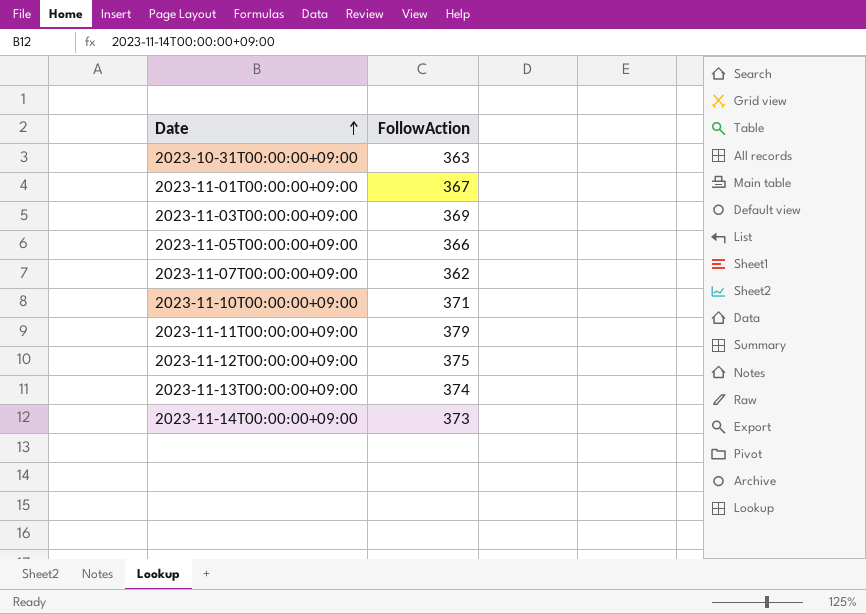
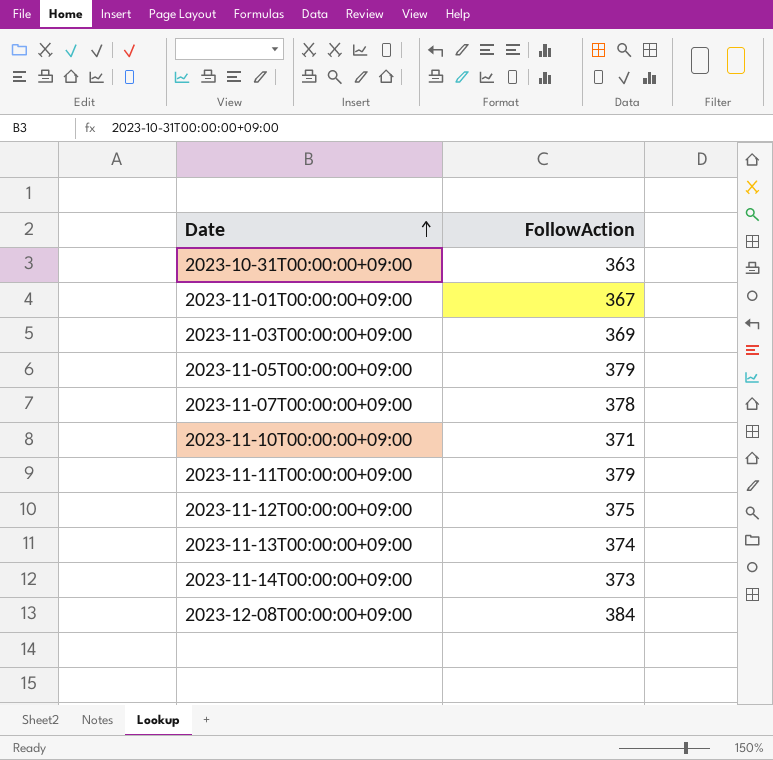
2023-11-05T00:00:00+09:00 | FollowAction: 366 -> 379
2023-11-07T00:00:00+09:00 | FollowAction: 362 -> 378
row 2023-12-08T00:00:00+09:00: none -> 384

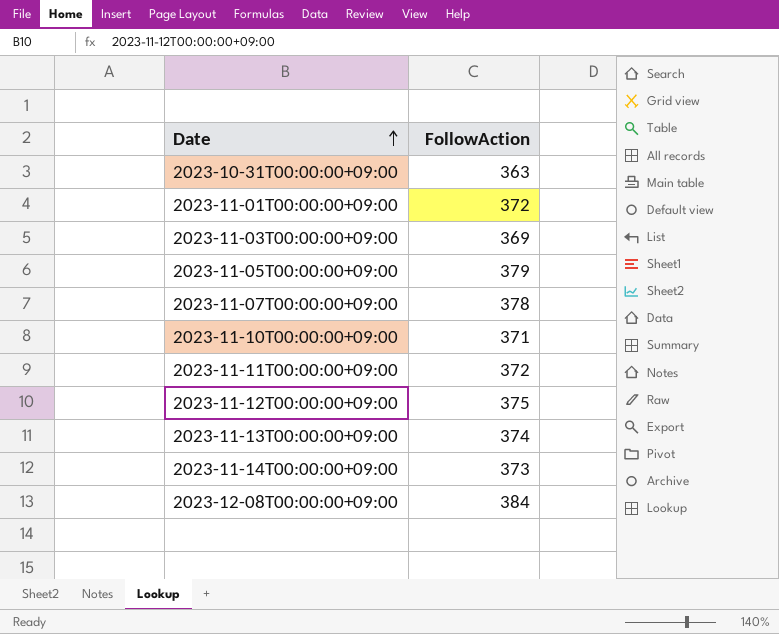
2023-11-01T00:00:00+09:00 | FollowAction: 367 -> 372
2023-11-11T00:00:00+09:00 | FollowAction: 379 -> 372

